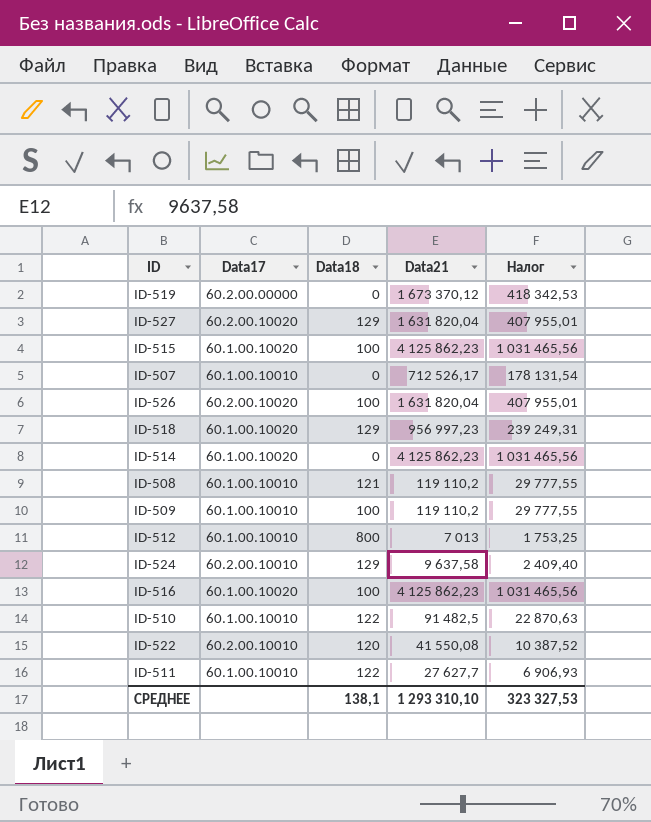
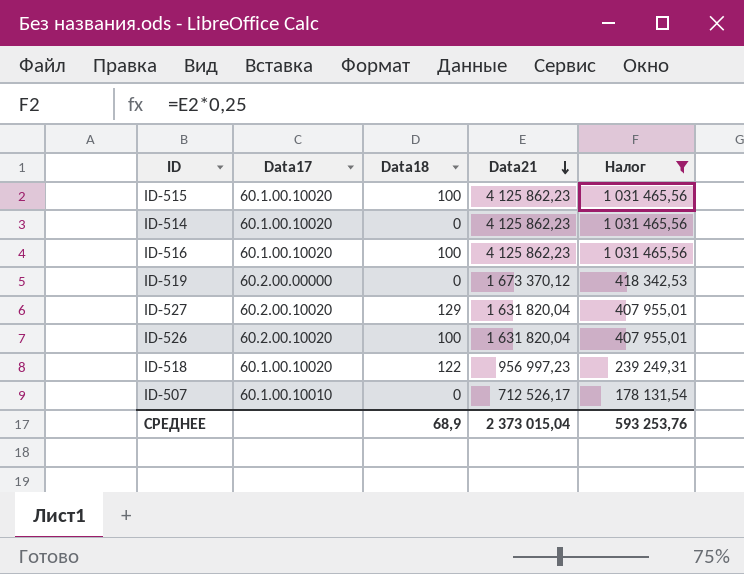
filter: none -> Налог >= 178 131,54
row order: none -> Data21 descending
ID-518 | Data18: 129 -> 122
СРЕДНЕЕ | Data18: 138,1 -> 68,9
СРЕДНЕЕ | Data21: 1 293 310,10 -> 2 373 015,04
СРЕДНЕЕ | Налог: 323 327,53 -> 593 253,76

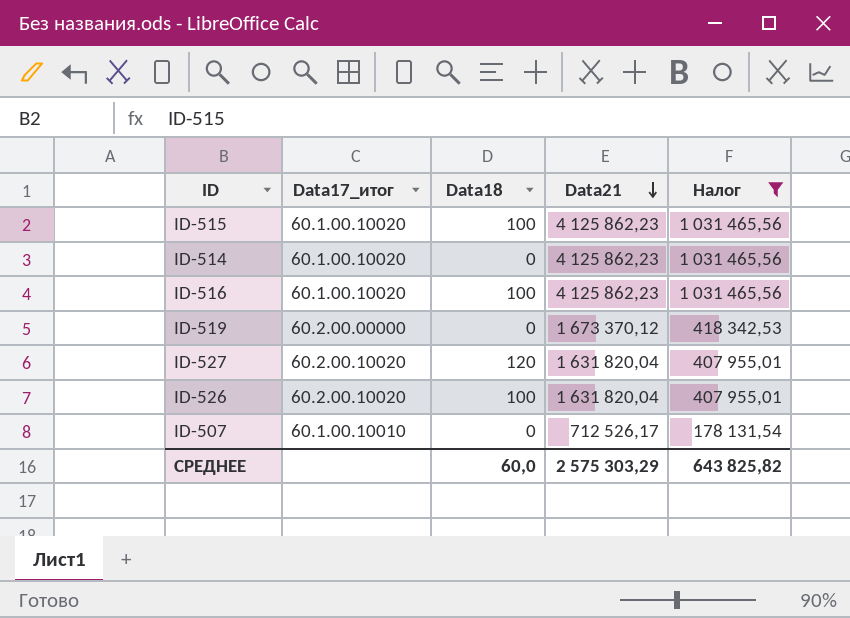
column name: Data17 -> Data17_итог
row ID-518: 60.1.00.10020 | 122 | 956 997,23 | 239 249,31 -> none
ID-527 | Data18: 129 -> 120
СРЕДНЕЕ | Data18: 68,9 -> 60,0
СРЕДНЕЕ | Data21: 2 373 015,04 -> 2 575 303,29
СРЕДНЕЕ | Налог: 593 253,76 -> 643 825,82

